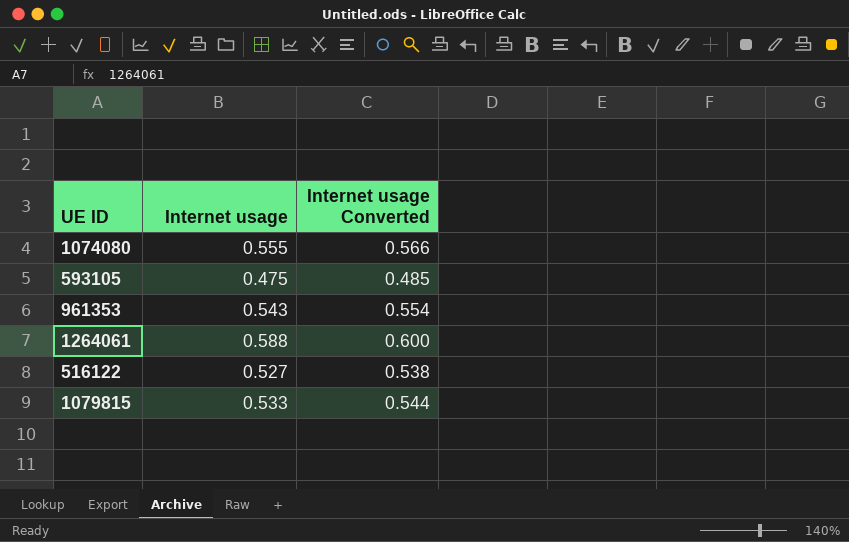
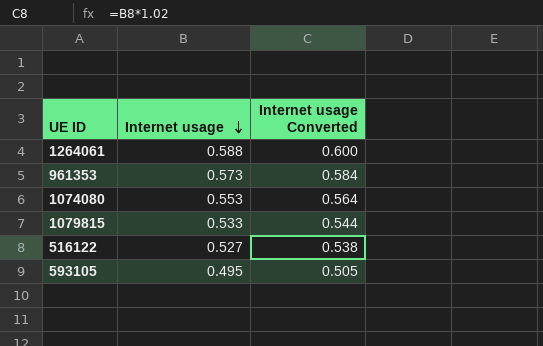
row order: none -> Internet usage descending
961353 | Internet usage: 0.543 -> 0.573
961353 | Internet usage Converted: 0.554 -> 0.584
1074080 | Internet usage: 0.555 -> 0.553
1074080 | Internet usage Converted: 0.566 -> 0.564
593105 | Internet usage: 0.475 -> 0.495
593105 | Internet usage Converted: 0.485 -> 0.505

